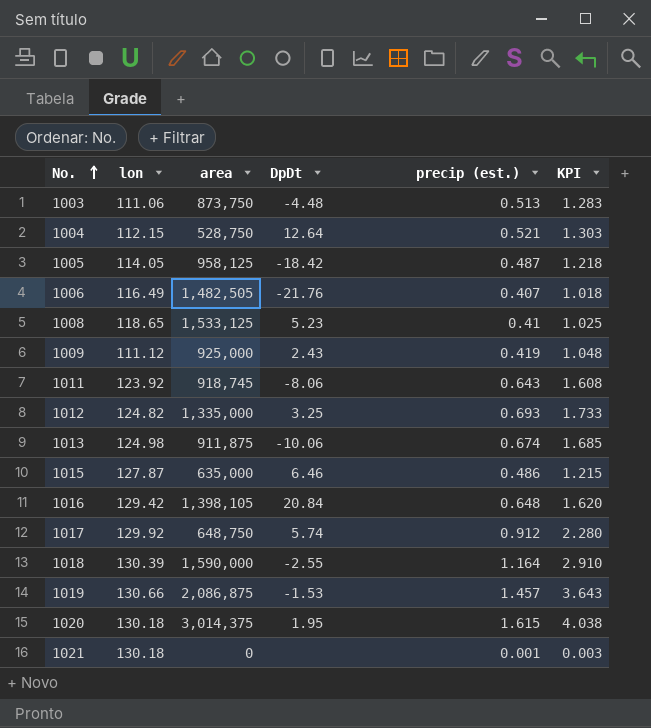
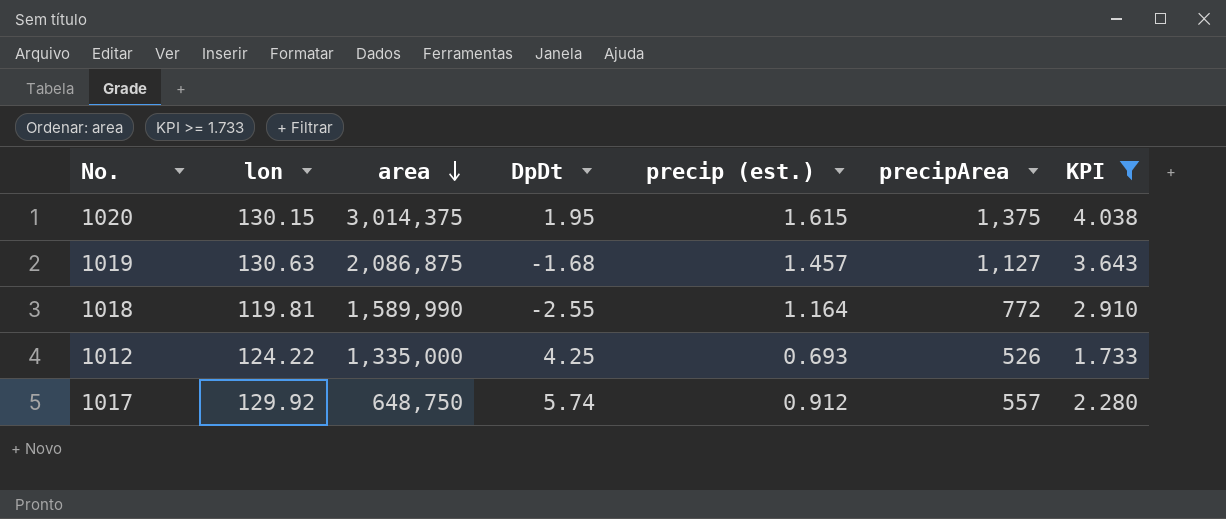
filter: none -> KPI >= 1.733
row order: No. ascending -> area descending
column precipArea | position: none -> 6
1020 | lon: 130.18 -> 130.15
1019 | lon: 130.66 -> 130.63
1019 | DpDt: -1.53 -> -1.68
1018 | lon: 130.39 -> 119.81
1018 | area: 1,590,000 -> 1,589,990
1012 | lon: 124.82 -> 124.22
1012 | DpDt: 3.25 -> 4.25

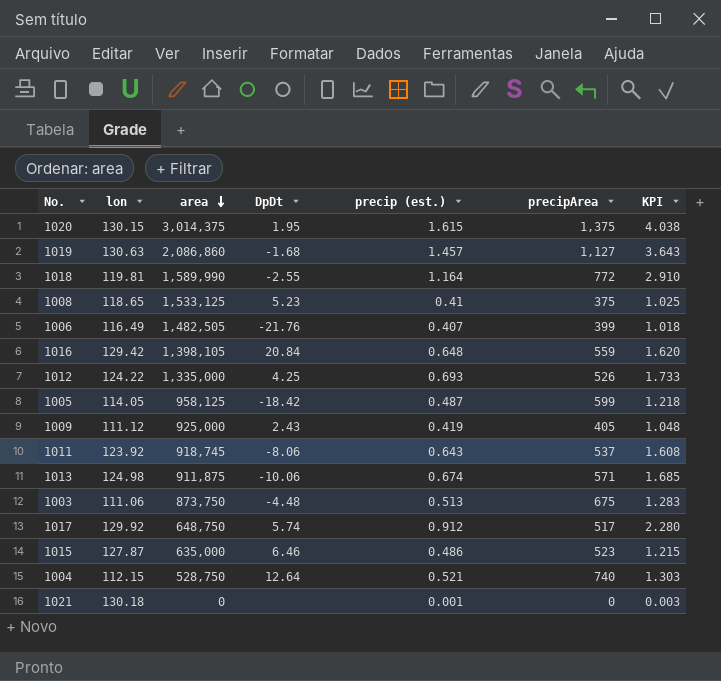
filter: KPI >= 1.733 -> none
1019 | area: 2,086,875 -> 2,086,860
1017 | precipArea: 557 -> 517

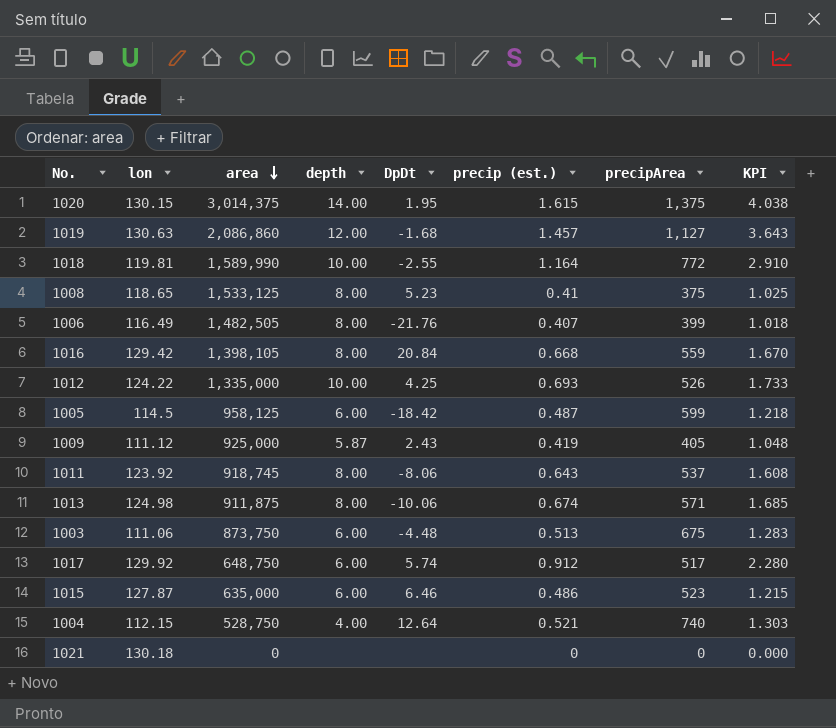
column depth | position: none -> 4
1016 | precip (est.): 0.648 -> 0.668
1016 | KPI: 1.620 -> 1.670
1005 | lon: 114.05 -> 114.5
1021 | precip (est.): 0.001 -> 0
1021 | KPI: 0.003 -> 0.000

